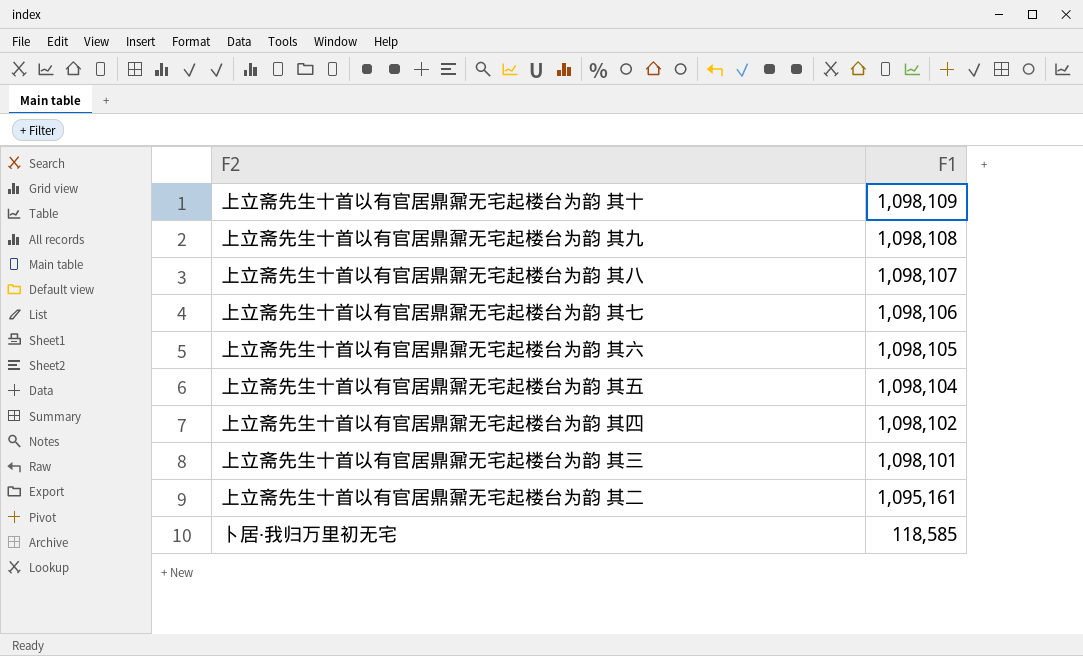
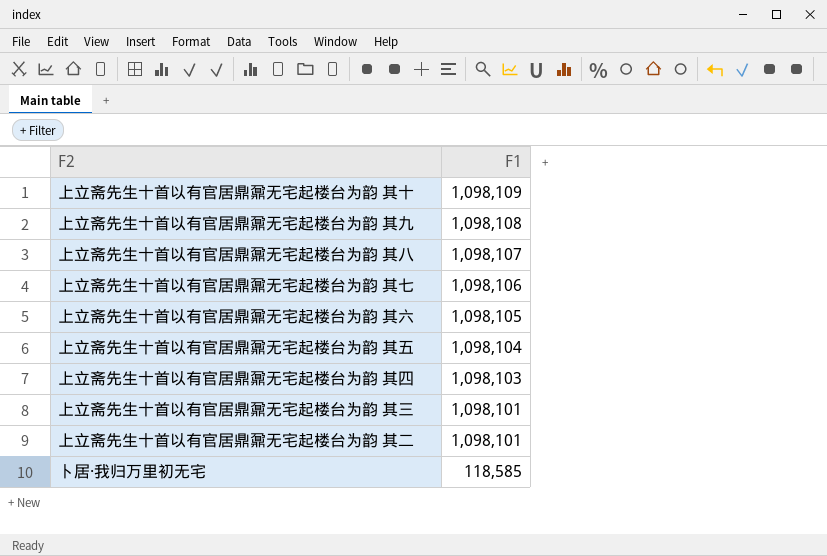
上立斋先生十首以有官居鼎鼐无宅起楼台为韵 其四 | F1: 1,098,102 -> 1,098,103
上立斋先生十首以有官居鼎鼐无宅起楼台为韵 其二 | F1: 1,095,161 -> 1,098,101

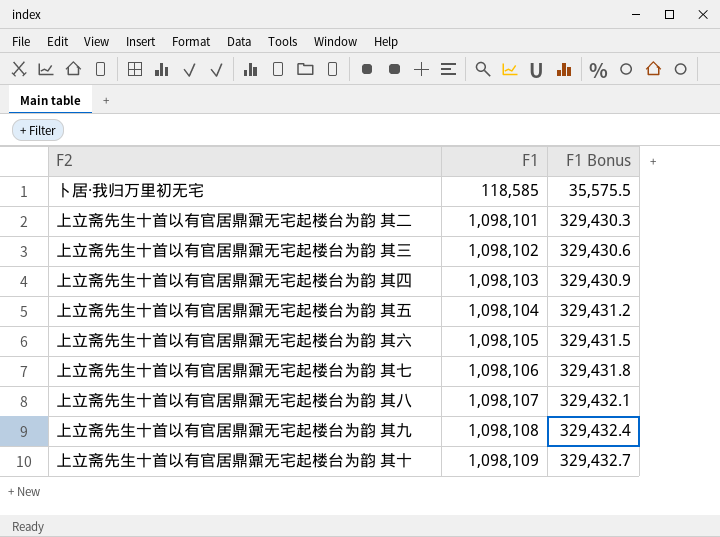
row order: F1 descending -> F1 ascending
column F1 Bonus | formula: none -> [F1] * 0.3
上立斋先生十首以有官居鼎鼐无宅起楼台为韵 其三 | F1: 1,098,101 -> 1,098,102

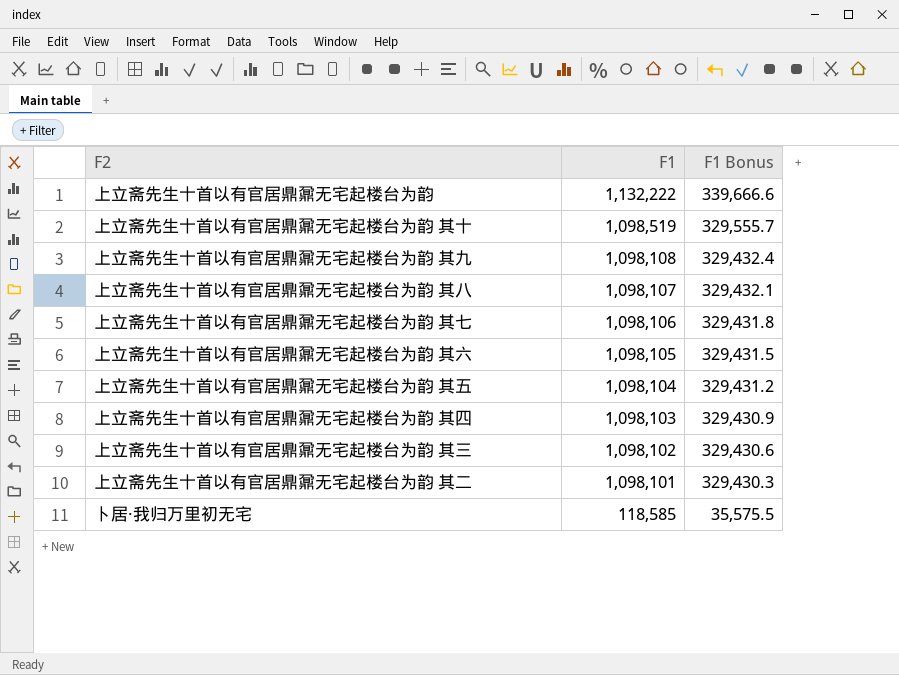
row order: F1 ascending -> F1 descending
row 上立斋先生十首以有官居鼎鼐无宅起楼台为韵: none -> 1,132,222 | 339,666.6
上立斋先生十首以有官居鼎鼐无宅起楼台为韵 其十 | F1: 1,098,109 -> 1,098,519
上立斋先生十首以有官居鼎鼐无宅起楼台为韵 其十 | F1 Bonus: 329,432.7 -> 329,555.7

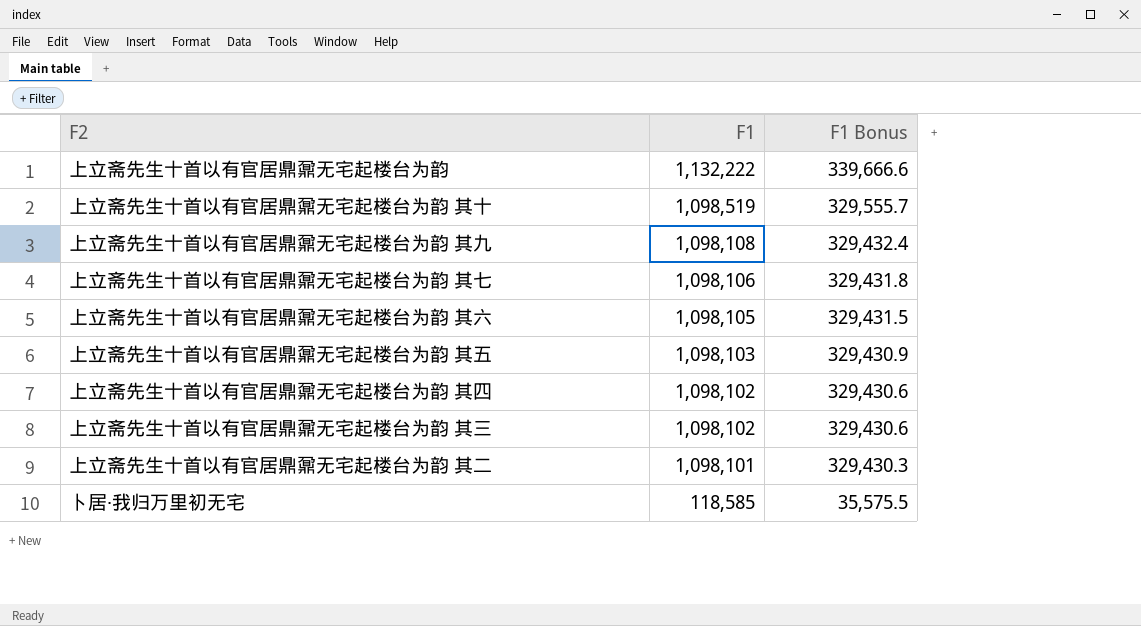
row 上立斋先生十首以有官居鼎鼐无宅起楼台为韵 其八: 1,098,107 | 329,432.1 -> none
上立斋先生十首以有官居鼎鼐无宅起楼台为韵 其五 | F1: 1,098,104 -> 1,098,103
上立斋先生十首以有官居鼎鼐无宅起楼台为韵 其五 | F1 Bonus: 329,431.2 -> 329,430.9
上立斋先生十首以有官居鼎鼐无宅起楼台为韵 其四 | F1: 1,098,103 -> 1,098,102
上立斋先生十首以有官居鼎鼐无宅起楼台为韵 其四 | F1 Bonus: 329,430.9 -> 329,430.6

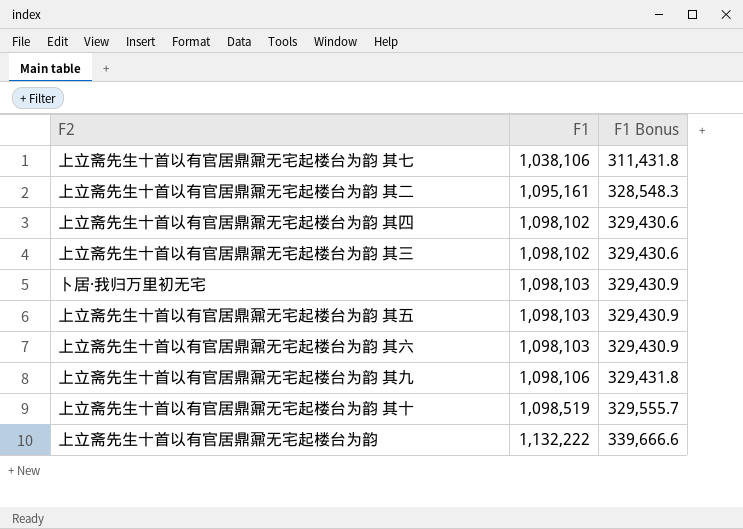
row order: F1 descending -> F1 ascending
上立斋先生十首以有官居鼎鼐无宅起楼台为韵 其七 | F1: 1,098,106 -> 1,038,106
上立斋先生十首以有官居鼎鼐无宅起楼台为韵 其七 | F1 Bonus: 329,431.8 -> 311,431.8
上立斋先生十首以有官居鼎鼐无宅起楼台为韵 其二 | F1: 1,098,101 -> 1,095,161
上立斋先生十首以有官居鼎鼐无宅起楼台为韵 其二 | F1 Bonus: 329,430.3 -> 328,548.3
卜居·我归万里初无宅 | F1: 118,585 -> 1,098,103
卜居·我归万里初无宅 | F1 Bonus: 35,575.5 -> 329,430.9
上立斋先生十首以有官居鼎鼐无宅起楼台为韵 其六 | F1: 1,098,105 -> 1,098,103
上立斋先生十首以有官居鼎鼐无宅起楼台为韵 其六 | F1 Bonus: 329,431.5 -> 329,430.9
上立斋先生十首以有官居鼎鼐无宅起楼台为韵 其九 | F1: 1,098,108 -> 1,098,106
上立斋先生十首以有官居鼎鼐无宅起楼台为韵 其九 | F1 Bonus: 329,432.4 -> 329,431.8

